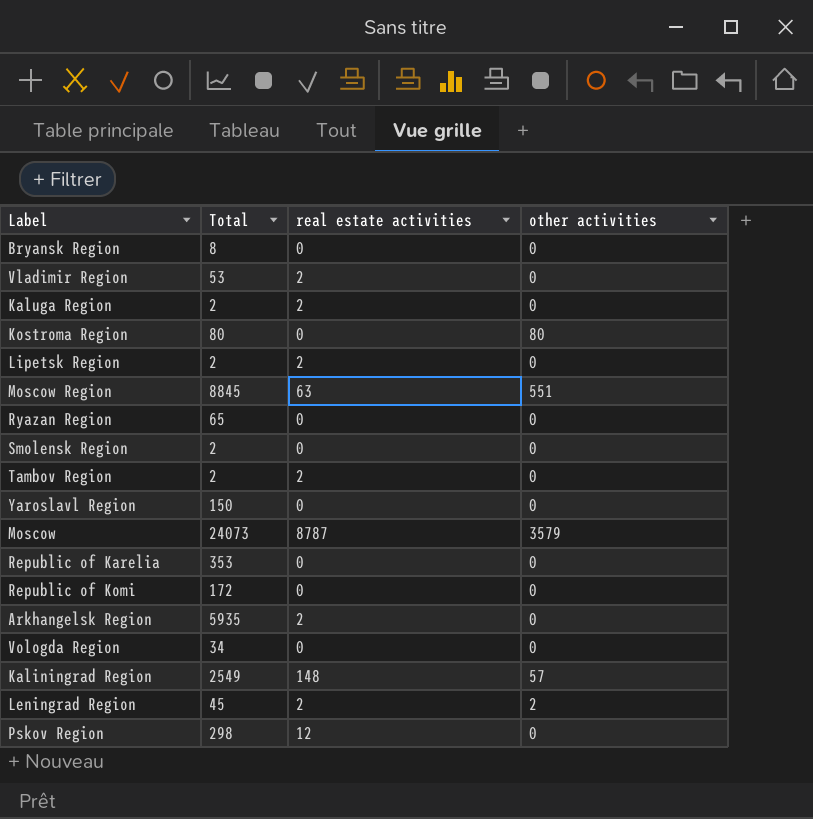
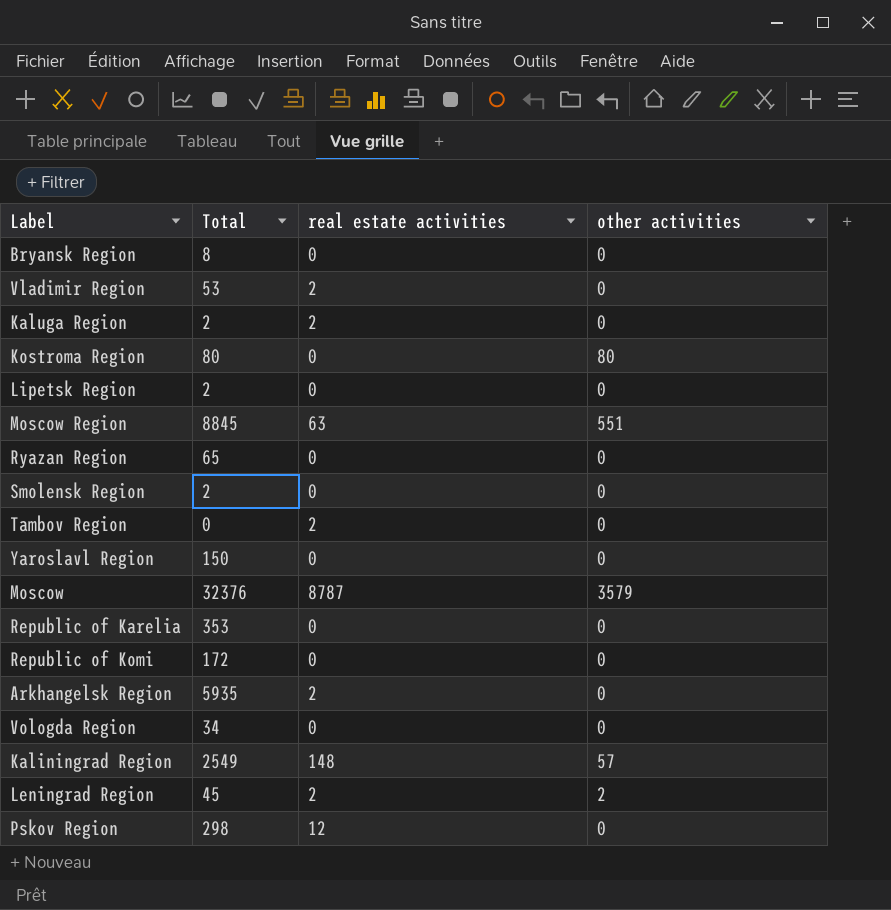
Lipetsk Region | real estate activities: 2 -> 0
Tambov Region | Total: 2 -> 0
Moscow | Total: 24073 -> 32376

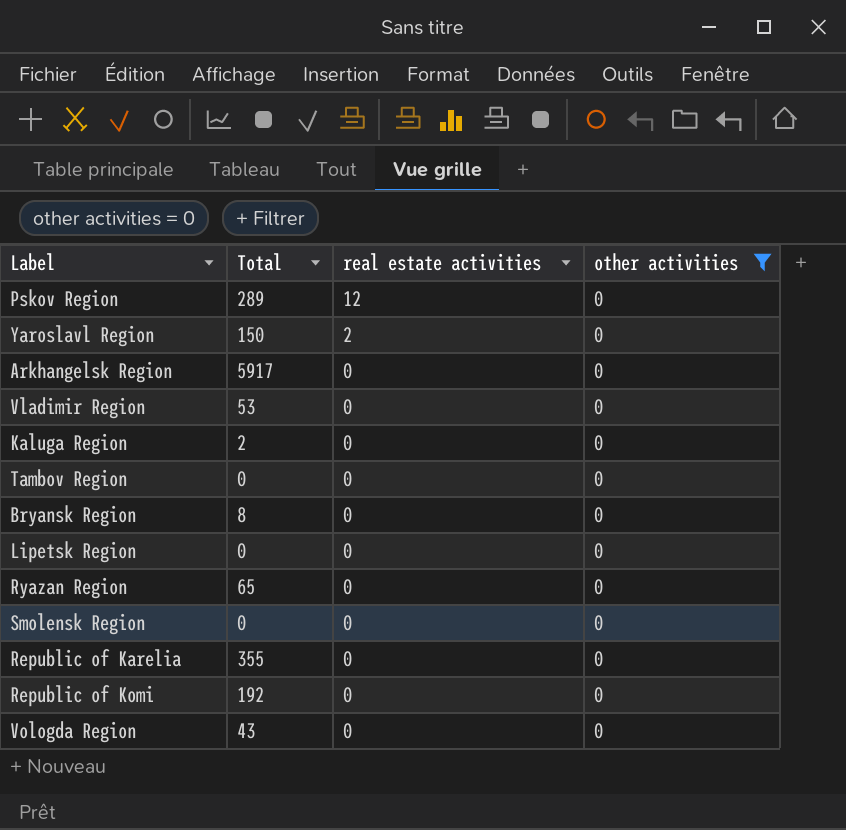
filter: none -> other activities = 0
row order: none -> real estate activities descending
Pskov Region | Total: 298 -> 289
Yaroslavl Region | real estate activities: 0 -> 2
Arkhangelsk Region | Total: 5935 -> 5917
Arkhangelsk Region | real estate activities: 2 -> 0
Vladimir Region | real estate activities: 2 -> 0
Kaluga Region | real estate activities: 2 -> 0
Tambov Region | real estate activities: 2 -> 0
Lipetsk Region | Total: 2 -> 0
Smolensk Region | Total: 2 -> 0
Republic of Karelia | Total: 353 -> 355
Republic of Komi | Total: 172 -> 192
Vologda Region | Total: 34 -> 43

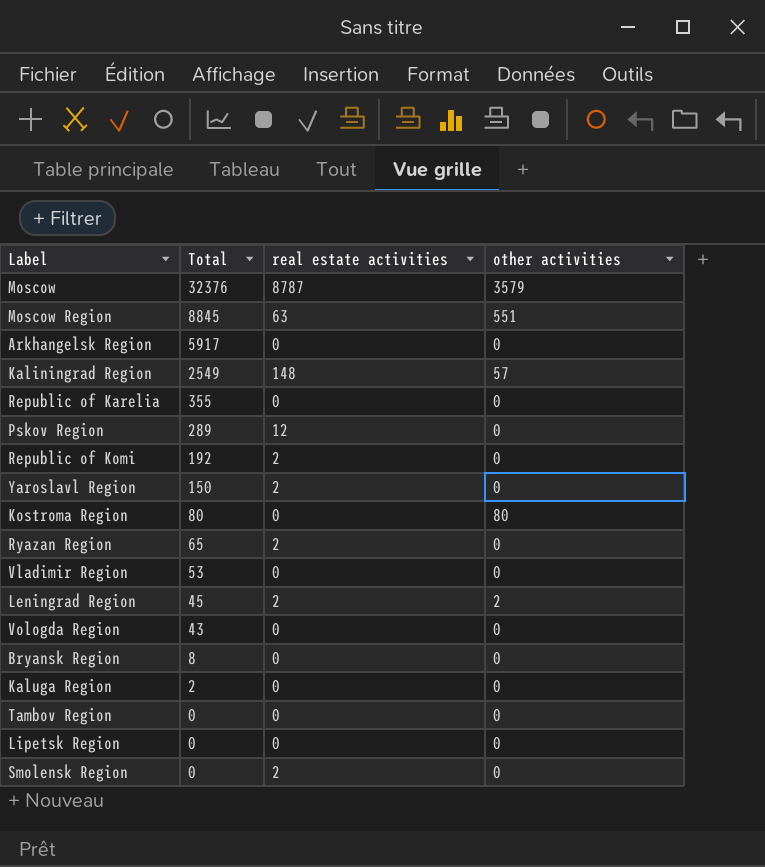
filter: other activities = 0 -> none
row order: real estate activities descending -> Total descending
Republic of Komi | real estate activities: 0 -> 2
Ryazan Region | real estate activities: 0 -> 2
Smolensk Region | real estate activities: 0 -> 2

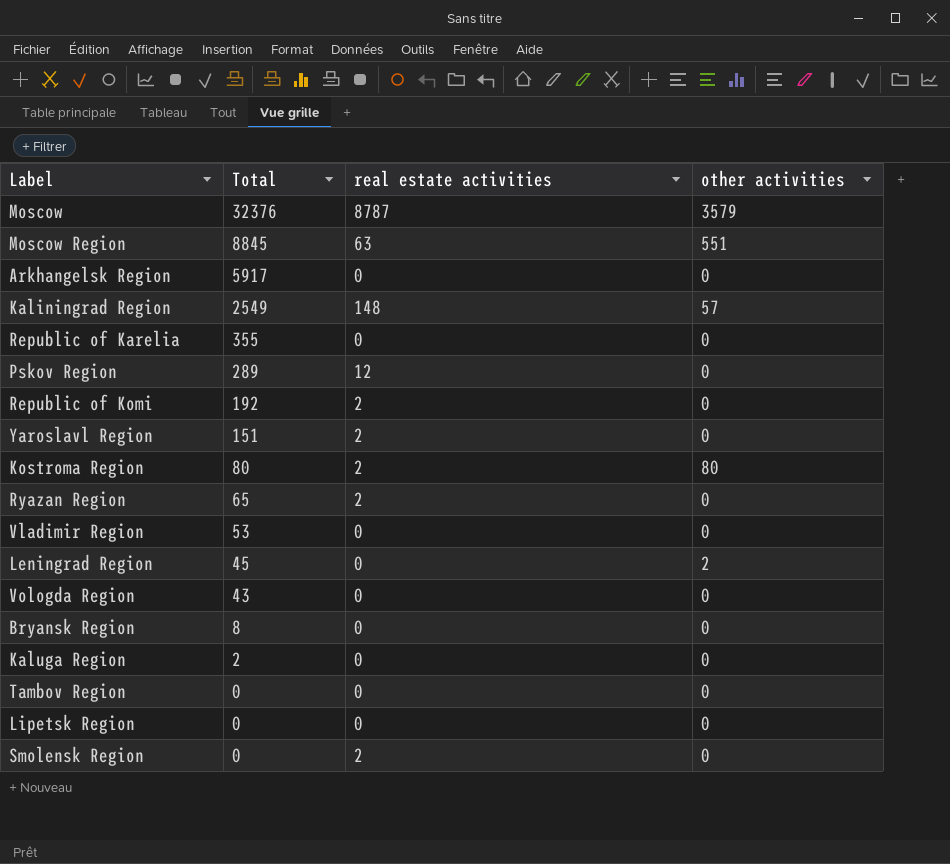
Yaroslavl Region | Total: 150 -> 151
Kostroma Region | real estate activities: 0 -> 2
Leningrad Region | real estate activities: 2 -> 0

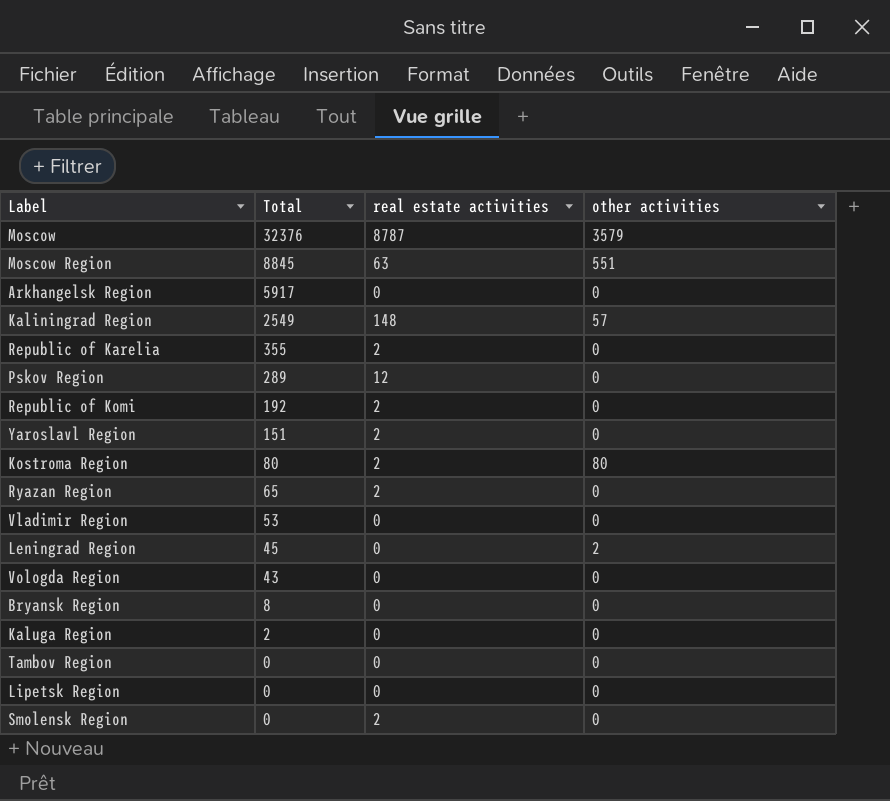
Republic of Karelia | real estate activities: 0 -> 2

